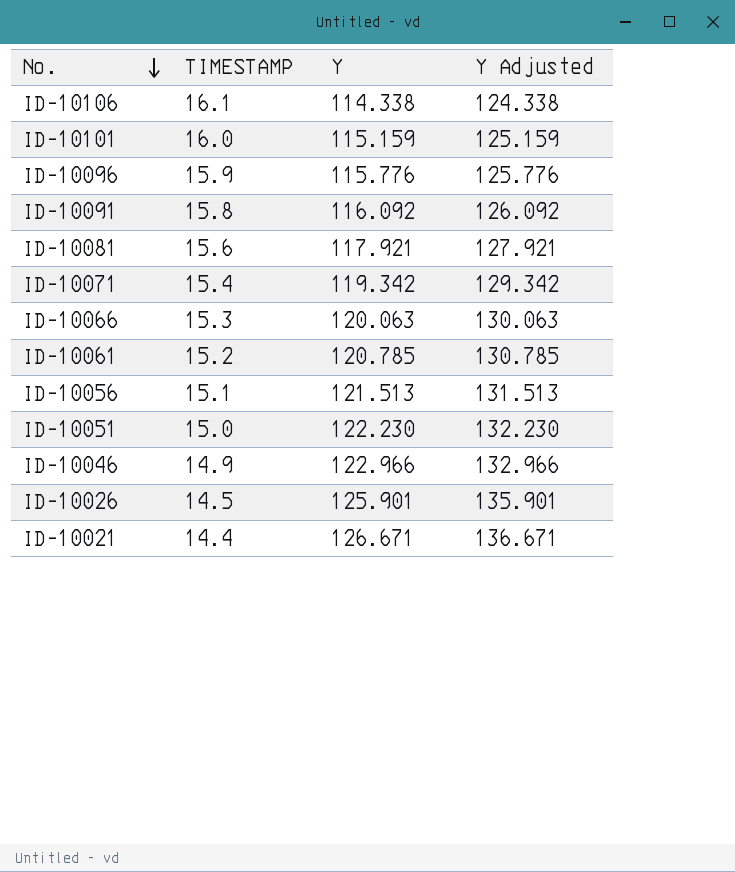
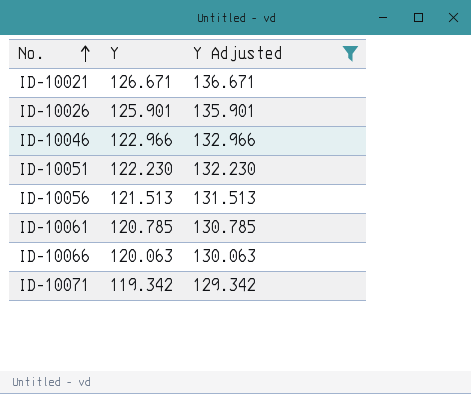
filter: none -> Y Adjusted >= 129.342
row order: No. descending -> No. ascending
column TIMESTAMP | position: 2 -> none

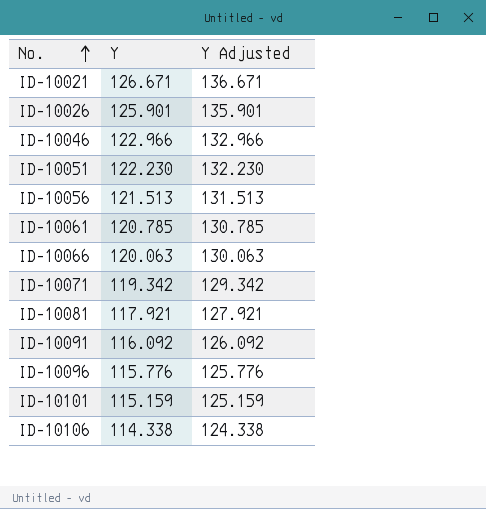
filter: Y Adjusted >= 129.342 -> none

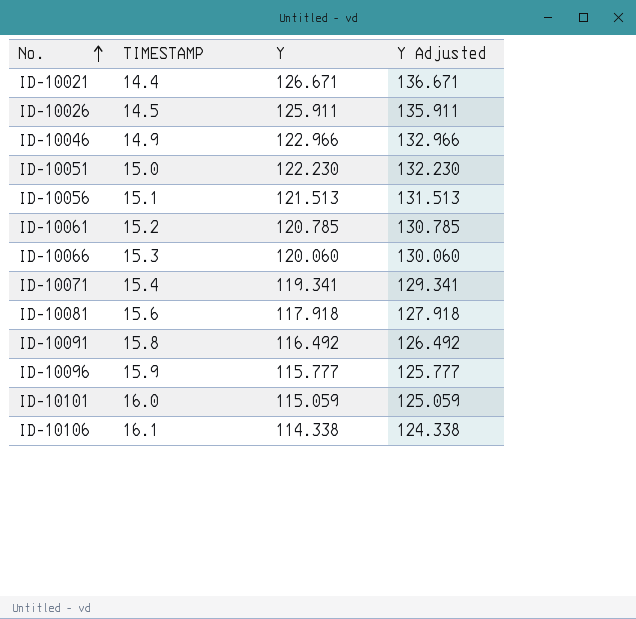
column TIMESTAMP | position: none -> 2
ID-10026 | Y: 125.901 -> 125.911
ID-10026 | Y Adjusted: 135.901 -> 135.911
ID-10066 | Y: 120.063 -> 120.060
ID-10066 | Y Adjusted: 130.063 -> 130.060
ID-10071 | Y: 119.342 -> 119.341
ID-10071 | Y Adjusted: 129.342 -> 129.341
ID-10081 | Y: 117.921 -> 117.918
ID-10081 | Y Adjusted: 127.921 -> 127.918
ID-10091 | Y: 116.092 -> 116.492
ID-10091 | Y Adjusted: 126.092 -> 126.492
ID-10096 | Y: 115.776 -> 115.777
ID-10096 | Y Adjusted: 125.776 -> 125.777
ID-10101 | Y: 115.159 -> 115.059
ID-10101 | Y Adjusted: 125.159 -> 125.059

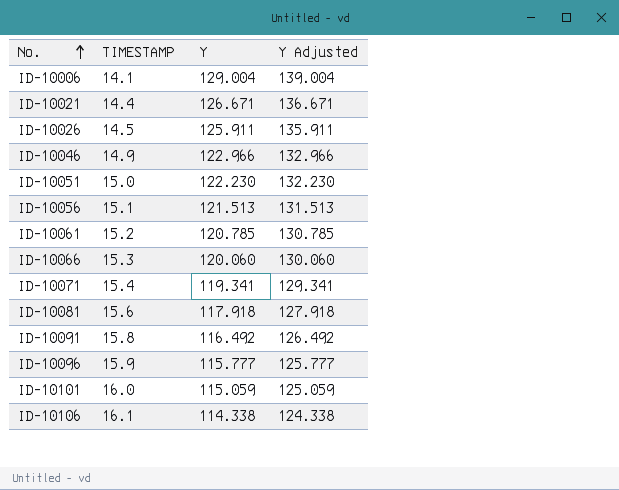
row ID-10006: none -> 14.1 | 129.004 | 139.004

